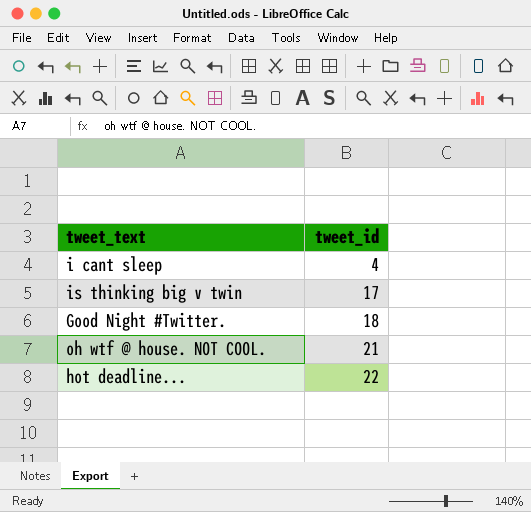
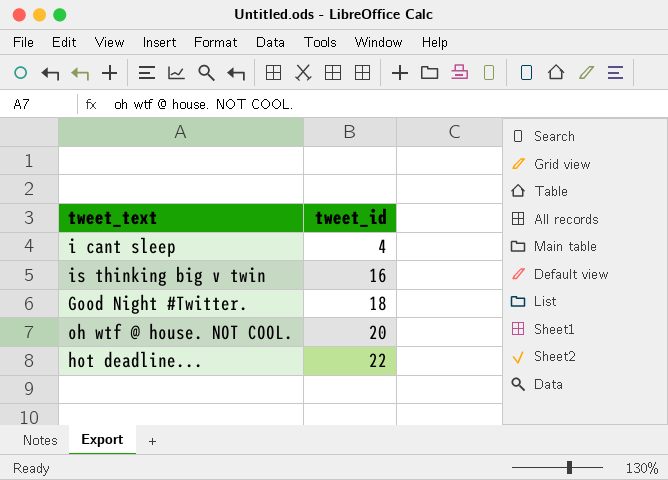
is thinking big v twin | tweet_id: 17 -> 16
oh wtf @ house. NOT COOL. | tweet_id: 21 -> 20

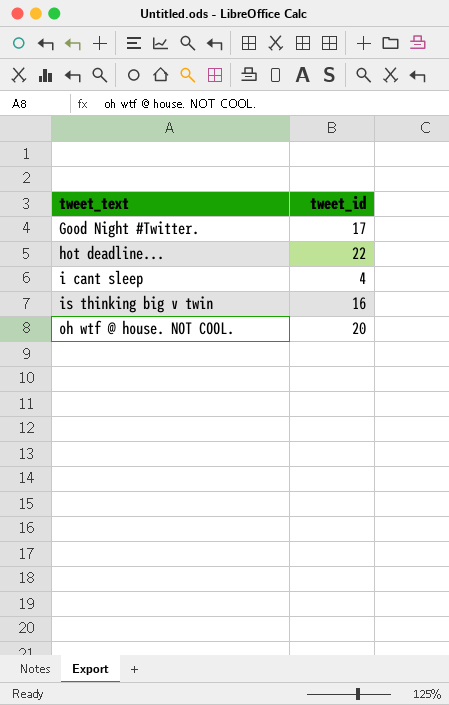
row order: tweet_id ascending -> tweet_text ascending
Good Night #Twitter. | tweet_id: 18 -> 17

